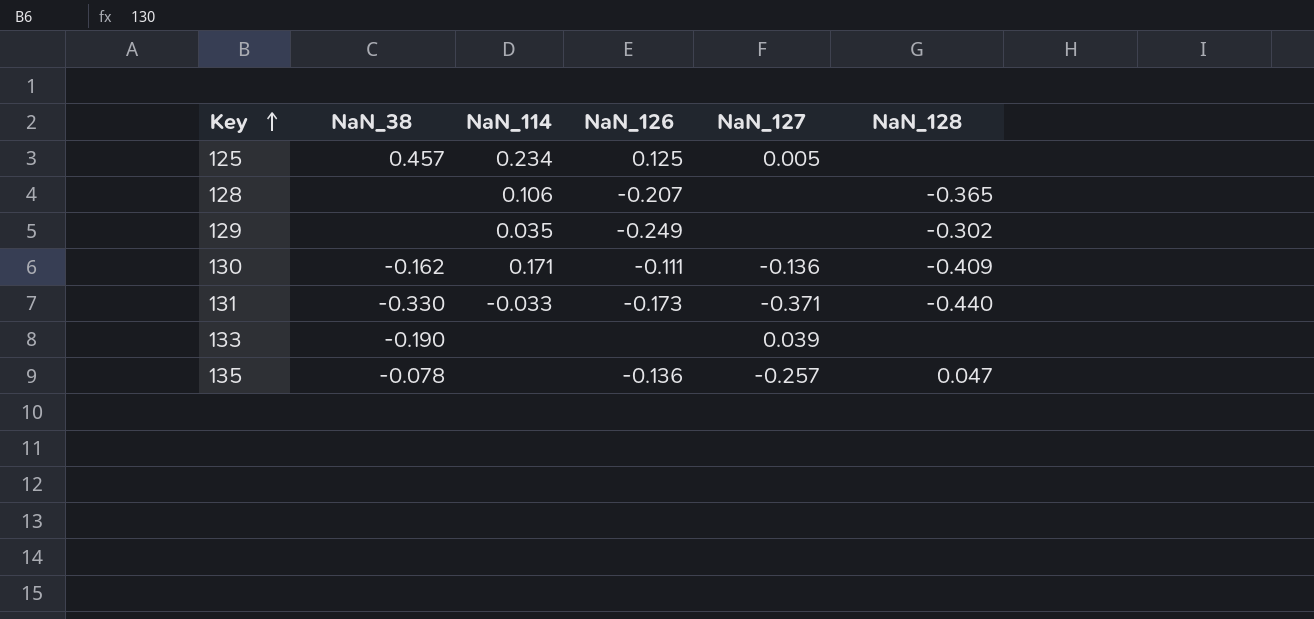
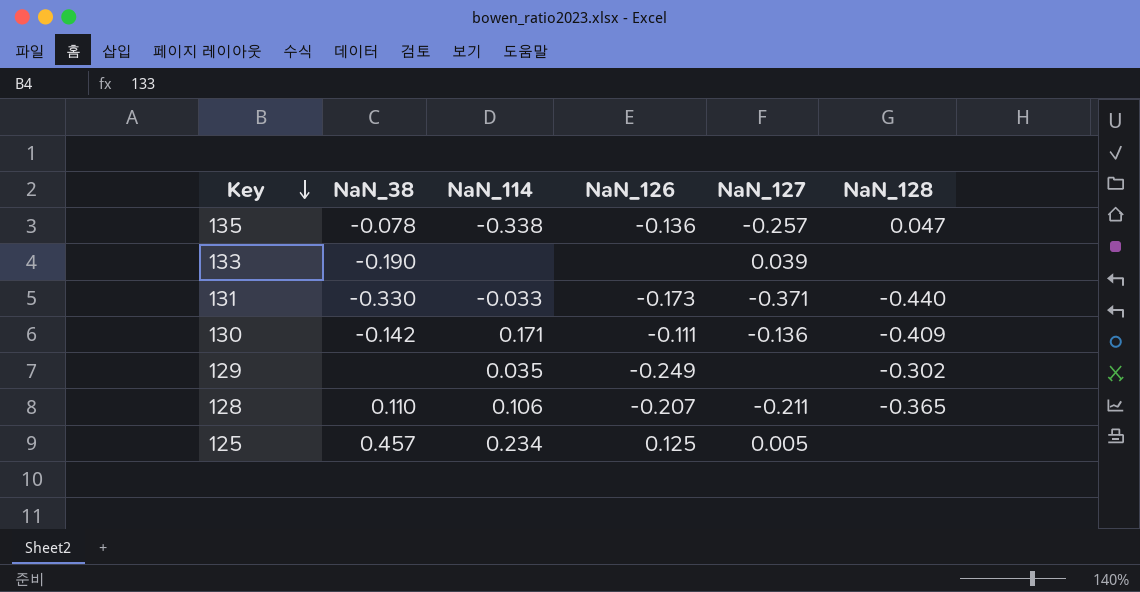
row order: Key ascending -> Key descending
135 | NaN_114: none -> -0.338
130 | NaN_38: -0.162 -> -0.142
128 | NaN_38: none -> 0.110
128 | NaN_127: none -> -0.211

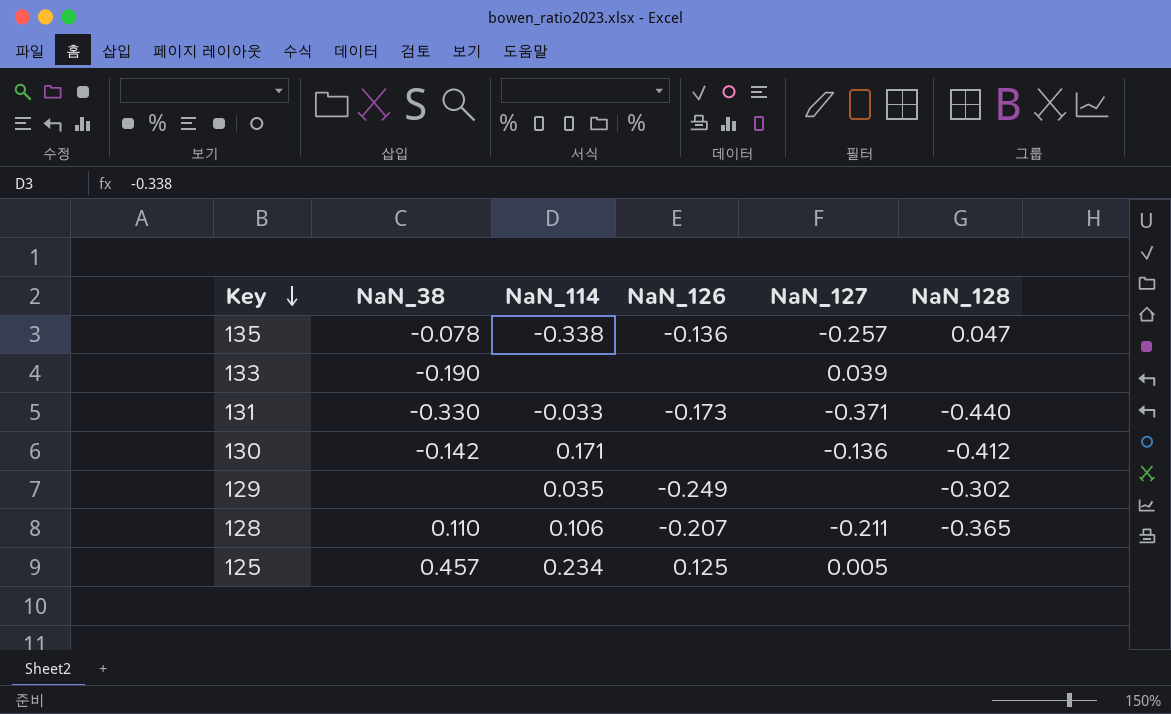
130 | NaN_126: -0.111 -> none
130 | NaN_128: -0.409 -> -0.412

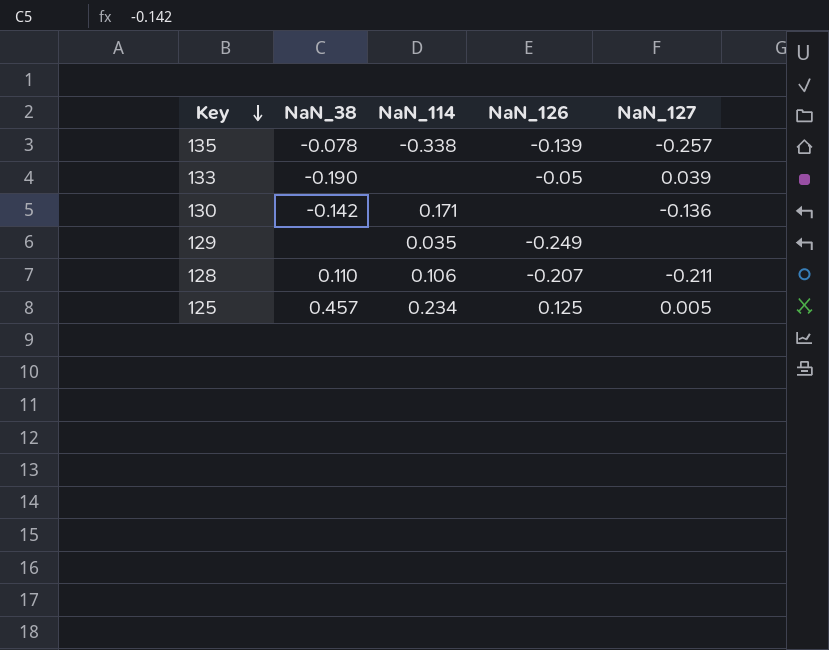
column NaN_128 | position: 6 -> none
row 131: -0.330 | -0.033 | -0.173 | -0.371 | -0.440 -> none
135 | NaN_126: -0.136 -> -0.139
133 | NaN_126: none -> -0.05

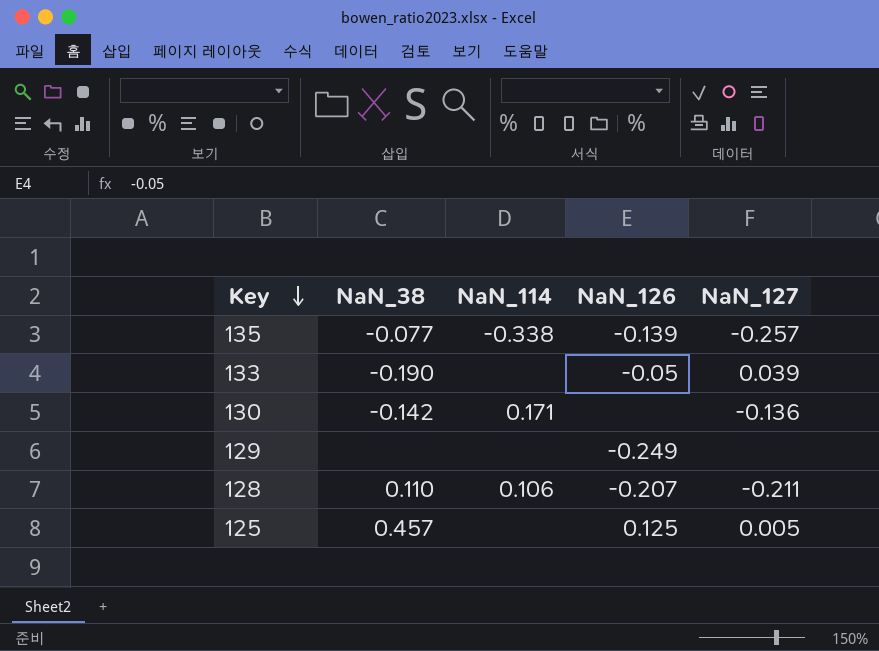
135 | NaN_38: -0.078 -> -0.077
129 | NaN_114: 0.035 -> none
125 | NaN_114: 0.234 -> none

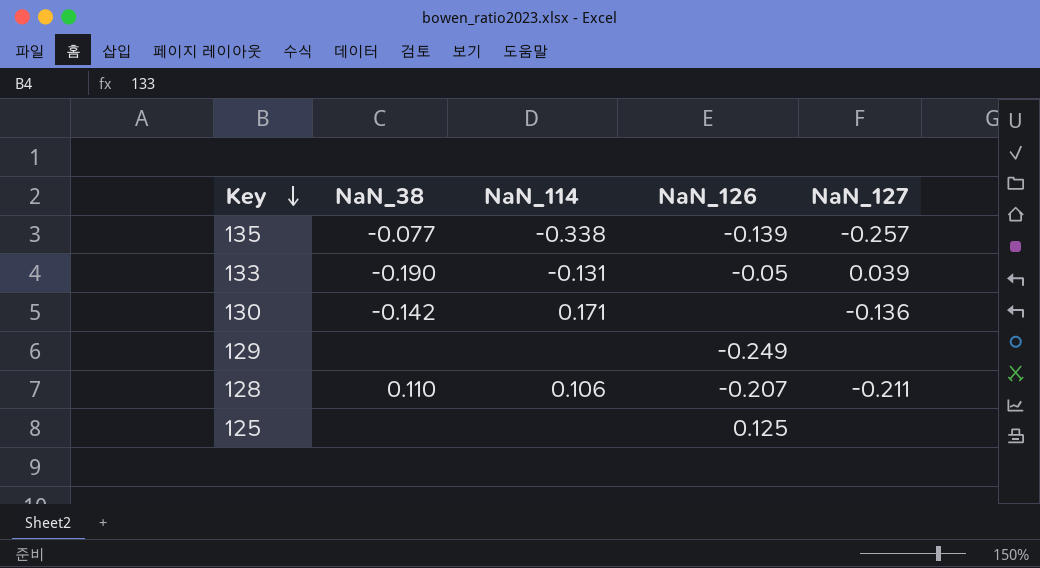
133 | NaN_114: none -> -0.131
125 | NaN_38: 0.457 -> none
125 | NaN_127: 0.005 -> none

